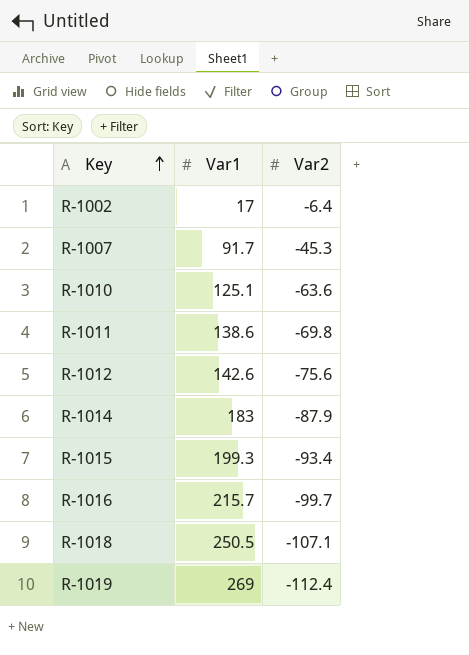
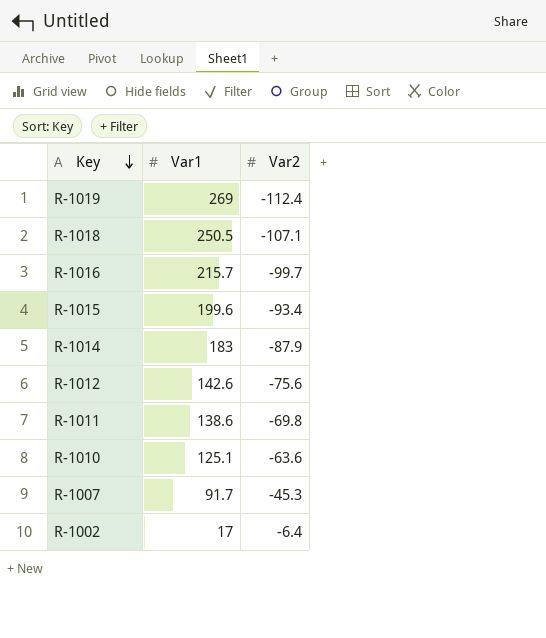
row order: Key ascending -> Key descending
R-1015 | Var1: 199.3 -> 199.6

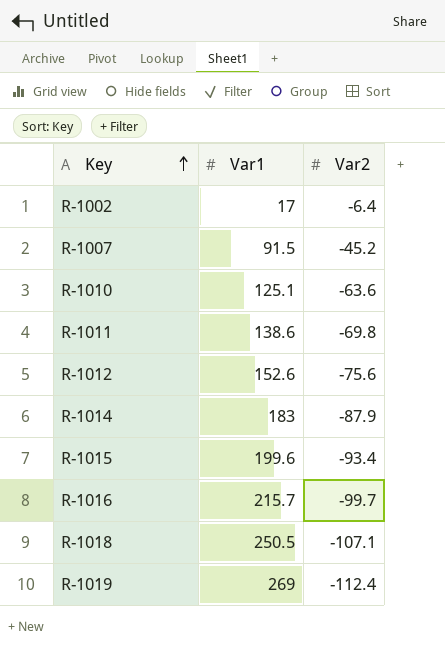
row order: Key descending -> Key ascending
R-1007 | Var1: 91.7 -> 91.5
R-1007 | Var2: -45.3 -> -45.2
R-1012 | Var1: 142.6 -> 152.6

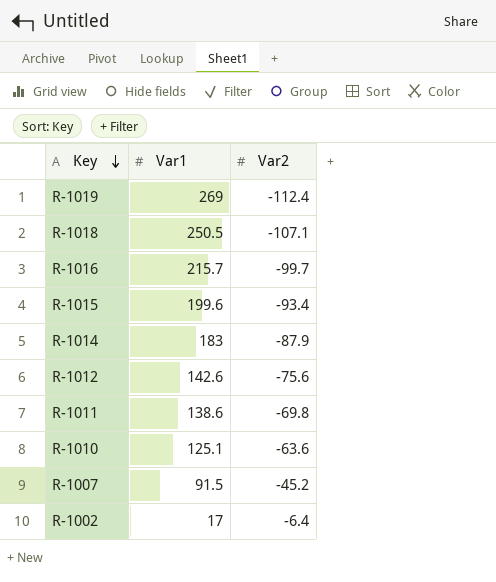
row order: Key ascending -> Key descending
R-1012 | Var1: 152.6 -> 142.6

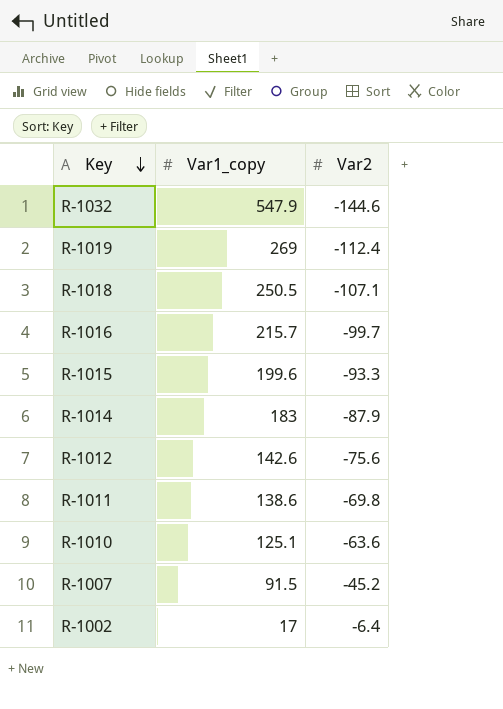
column name: Var1 -> Var1_copy
row R-1032: none -> 547.9 | -144.6
R-1015 | Var2: -93.4 -> -93.3

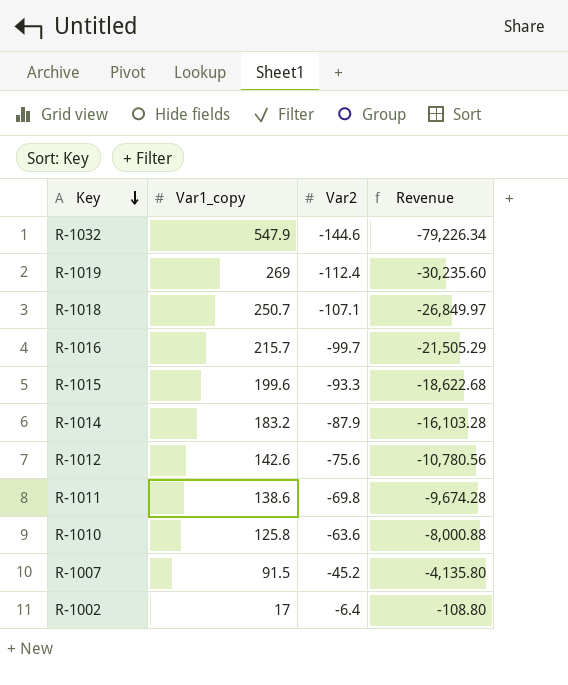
column Revenue | formula: none -> [Var1_copy] * [Var2]
R-1018 | Var1_copy: 250.5 -> 250.7
R-1014 | Var1_copy: 183 -> 183.2
R-1010 | Var1_copy: 125.1 -> 125.8

